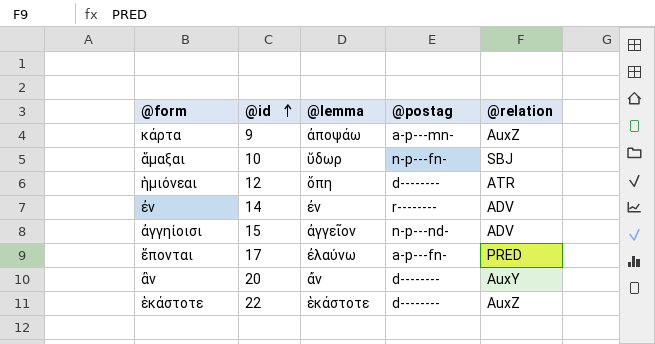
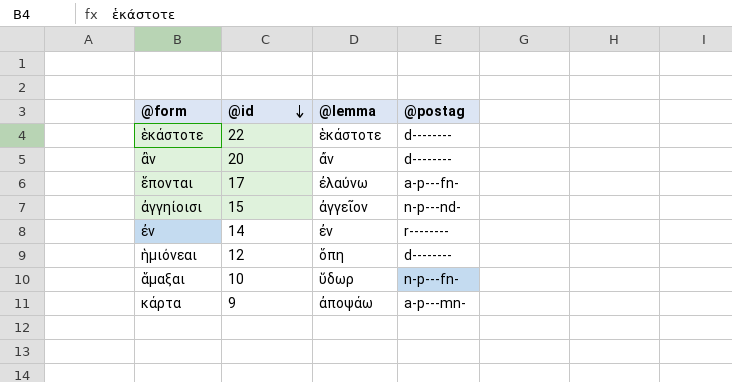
row order: @id ascending -> @id descending
column @relation | position: 5 -> none

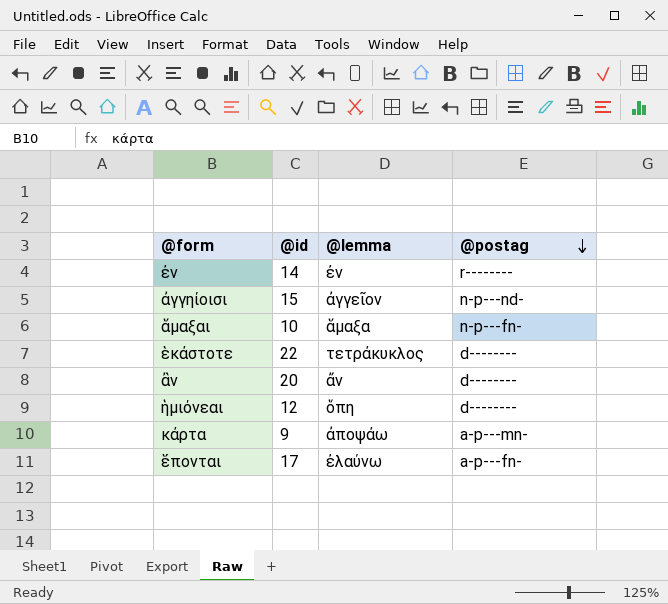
row order: @id descending -> @postag descending
ἅμαξαι | @lemma: ὕδωρ -> ἅμαξα
ἑκάστοτε | @lemma: ἑκάστοτε -> τετράκυκλος

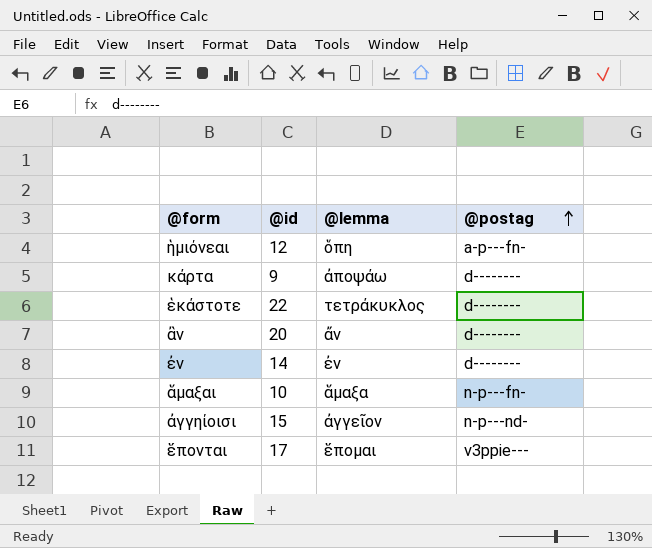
row order: @postag descending -> @postag ascending
ἡμιόνεαι | @postag: d-------- -> a-p---fn-
κάρτα | @postag: a-p---mn- -> d--------
ἐν | @postag: r-------- -> d--------
ἕπονται | @lemma: ἐλαύνω -> ἕπομαι
ἕπονται | @postag: a-p---fn- -> v3ppie---

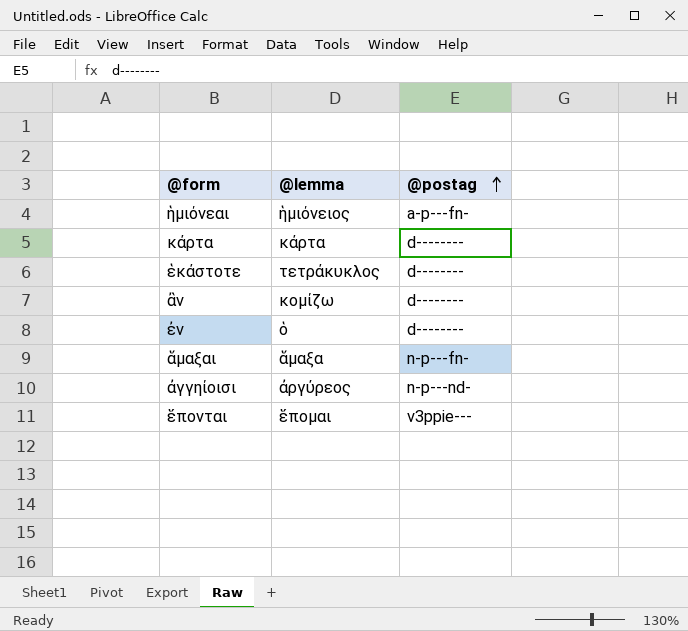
column @id | position: 2 -> none
ἡμιόνεαι | @lemma: ὅπη -> ἡμιόνειος
κάρτα | @lemma: ἀποψάω -> κάρτα
ἂν | @lemma: ἄν -> κομίζω
ἐν | @lemma: ἐν -> ὁ
ἀγγηίοισι | @lemma: ἀγγεῖον -> ἀργύρεος

